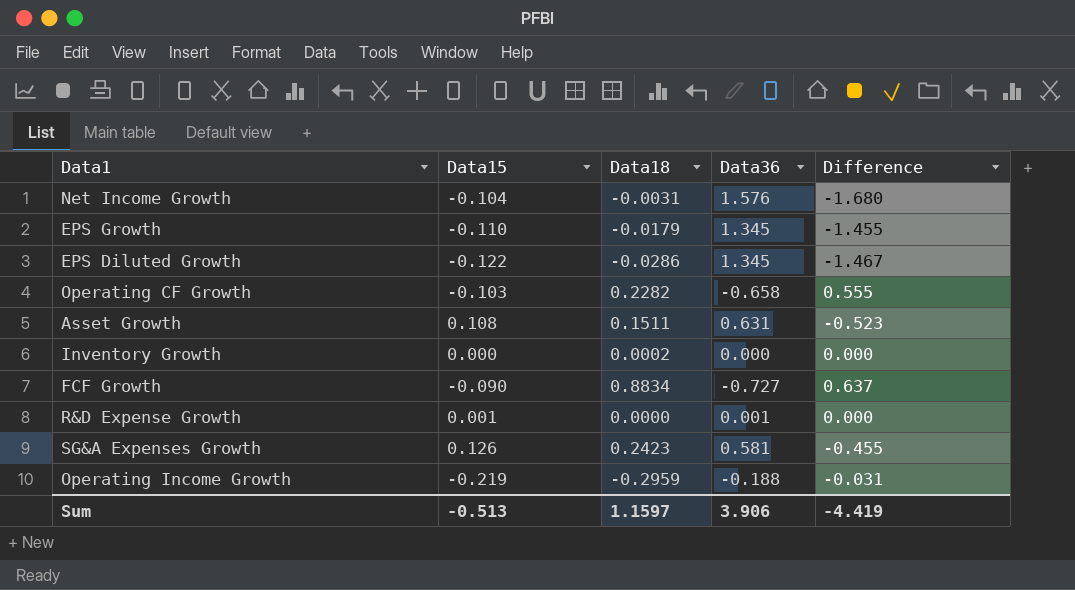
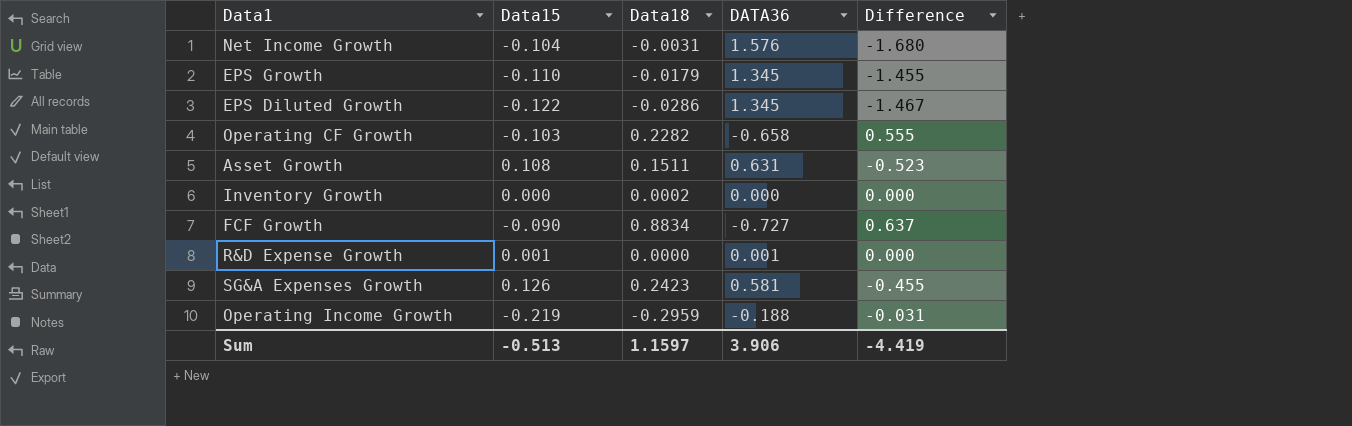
column name: Data36 -> DATA36

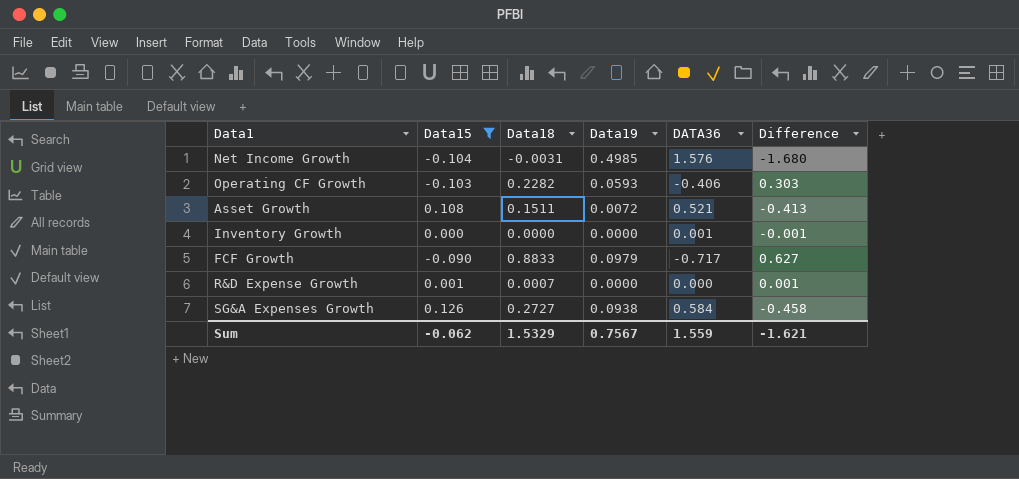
filter: none -> Data15 >= -0.104
column Data19 | position: none -> 4
Operating CF Growth | DATA36: -0.658 -> -0.406
Operating CF Growth | Difference: 0.555 -> 0.303
Asset Growth | DATA36: 0.631 -> 0.521
Asset Growth | Difference: -0.523 -> -0.413
Inventory Growth | Data18: 0.0002 -> 0.0000
Inventory Growth | DATA36: 0.000 -> 0.001
Inventory Growth | Difference: 0.000 -> -0.001
FCF Growth | Data18: 0.8834 -> 0.8833
FCF Growth | DATA36: -0.727 -> -0.717
FCF Growth | Difference: 0.637 -> 0.627
R&D Expense Growth | Data18: 0.0000 -> 0.0007
R&D Expense Growth | DATA36: 0.001 -> 0.000
R&D Expense Growth | Difference: 0.000 -> 0.001
SG&A Expenses Growth | Data18: 0.2423 -> 0.2727
SG&A Expenses Growth | DATA36: 0.581 -> 0.584
SG&A Expenses Growth | Difference: -0.455 -> -0.458
Sum | Data15: -0.513 -> -0.062
Sum | Data18: 1.1597 -> 1.5329
Sum | DATA36: 3.906 -> 1.559
Sum | Difference: -4.419 -> -1.621

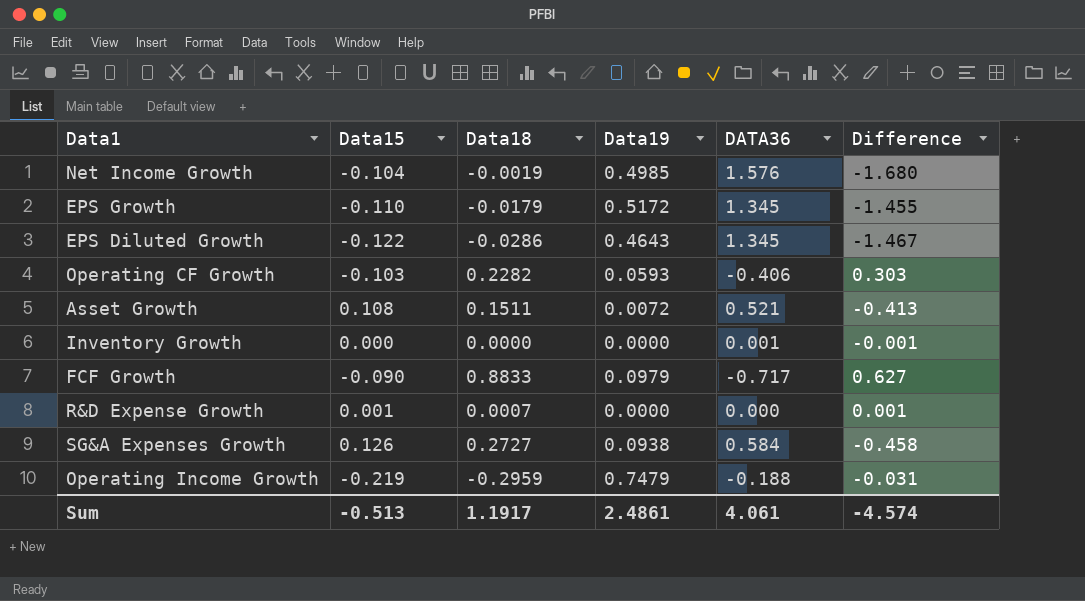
filter: Data15 >= -0.104 -> none
Net Income Growth | Data18: -0.0031 -> -0.0019
Sum | Data15: -0.062 -> -0.513
Sum | Data18: 1.5329 -> 1.1917
Sum | Data19: 0.7567 -> 2.4861
Sum | DATA36: 1.559 -> 4.061
Sum | Difference: -1.621 -> -4.574

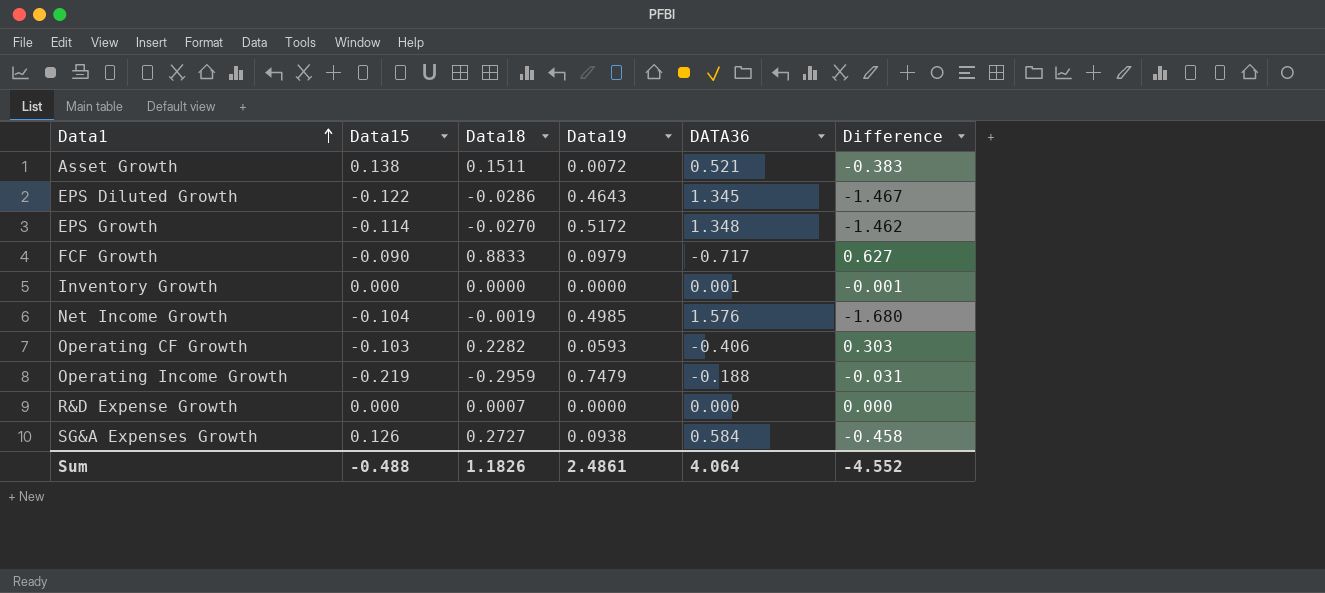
row order: none -> Data1 ascending
Asset Growth | Data15: 0.108 -> 0.138
Asset Growth | Difference: -0.413 -> -0.383
EPS Growth | Data15: -0.110 -> -0.114
EPS Growth | Data18: -0.0179 -> -0.0270
EPS Growth | DATA36: 1.345 -> 1.348
EPS Growth | Difference: -1.455 -> -1.462
R&D Expense Growth | Data15: 0.001 -> 0.000
R&D Expense Growth | Difference: 0.001 -> 0.000
Sum | Data15: -0.513 -> -0.488
Sum | Data18: 1.1917 -> 1.1826
Sum | DATA36: 4.061 -> 4.064
Sum | Difference: -4.574 -> -4.552

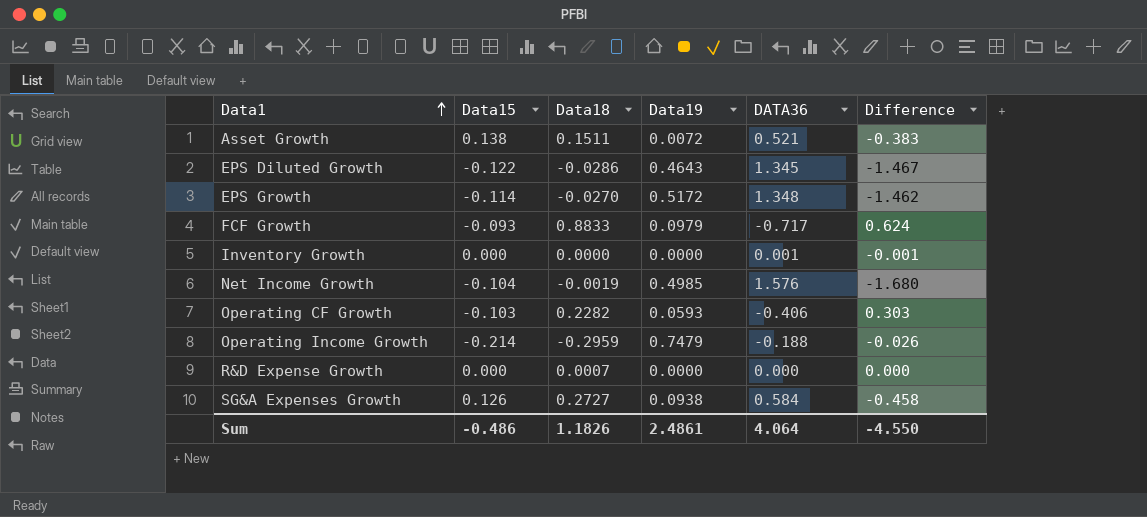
FCF Growth | Data15: -0.090 -> -0.093
FCF Growth | Difference: 0.627 -> 0.624
Operating Income Growth | Data15: -0.219 -> -0.214
Operating Income Growth | Difference: -0.031 -> -0.026
Sum | Data15: -0.488 -> -0.486
Sum | Difference: -4.552 -> -4.550

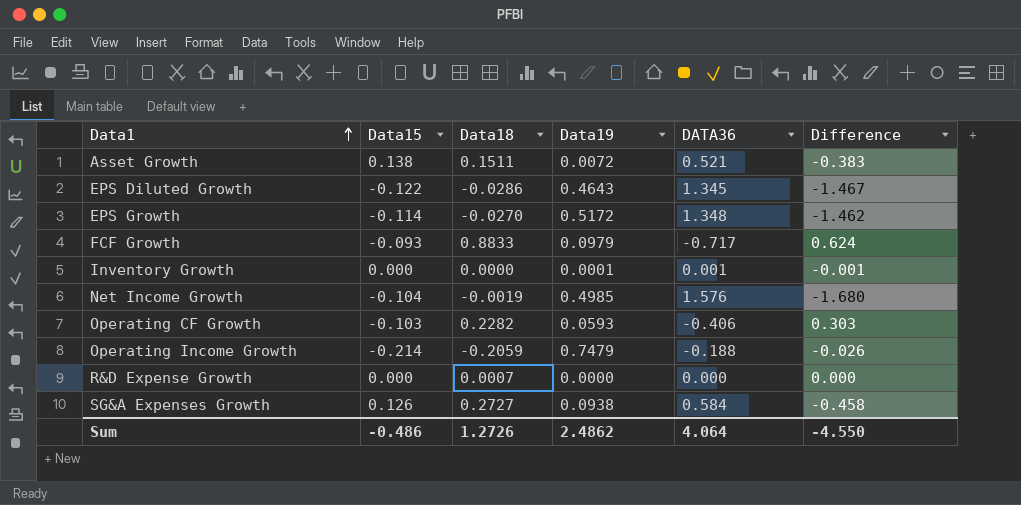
Inventory Growth | Data19: 0.0000 -> 0.0001
Operating Income Growth | Data18: -0.2959 -> -0.2059
Sum | Data18: 1.1826 -> 1.2726
Sum | Data19: 2.4861 -> 2.4862

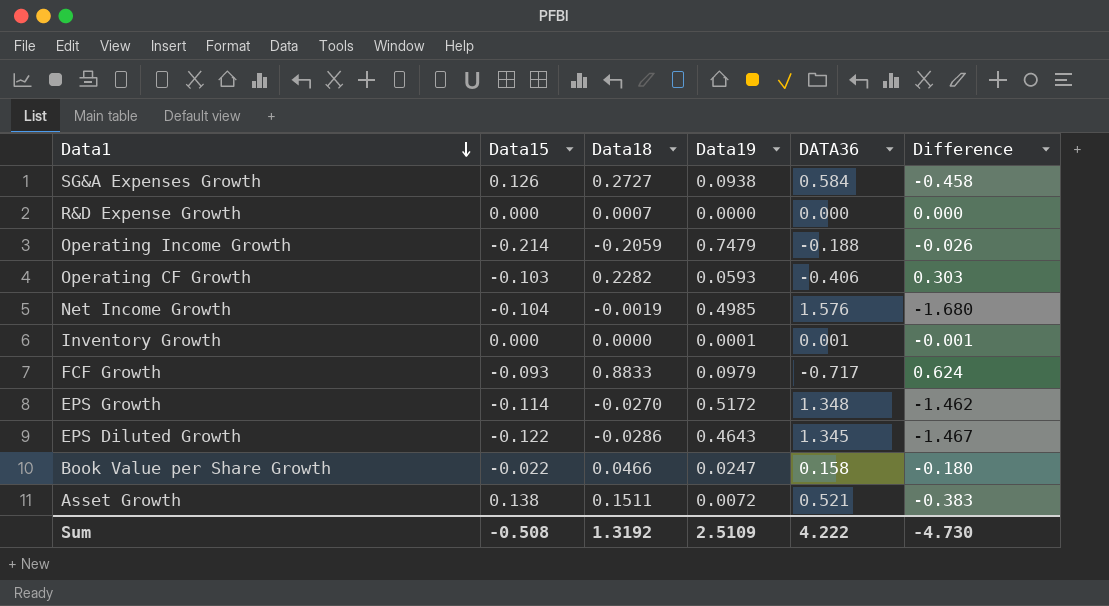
row order: Data1 ascending -> Data1 descending
row Book Value per Share Growth: none -> -0.022 | 0.0466 | 0.0247 | 0.158 | -0.180
Sum | Data15: -0.486 -> -0.508
Sum | Data18: 1.2726 -> 1.3192
Sum | Data19: 2.4862 -> 2.5109
Sum | DATA36: 4.064 -> 4.222
Sum | Difference: -4.550 -> -4.730

